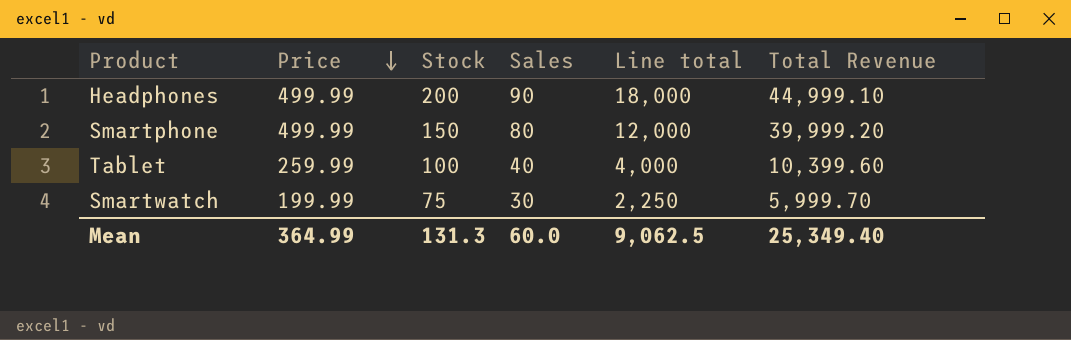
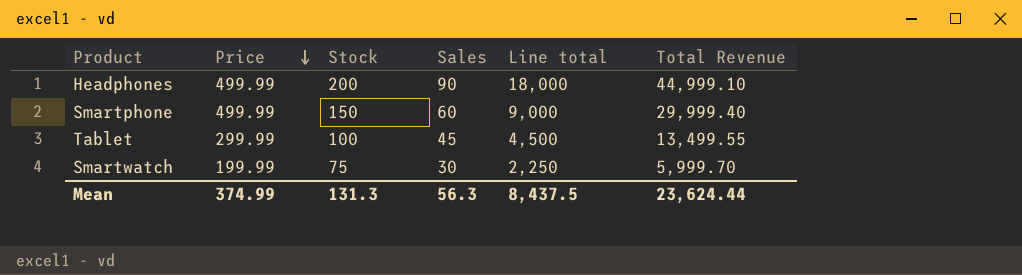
Smartphone | Sales: 80 -> 60
Smartphone | Line total: 12,000 -> 9,000
Smartphone | Total Revenue: 39,999.20 -> 29,999.40
Tablet | Price: 259.99 -> 299.99
Tablet | Sales: 40 -> 45
Tablet | Line total: 4,000 -> 4,500
Tablet | Total Revenue: 10,399.60 -> 13,499.55
Mean | Price: 364.99 -> 374.99
Mean | Sales: 60.0 -> 56.3
Mean | Line total: 9,062.5 -> 8,437.5
Mean | Total Revenue: 25,349.40 -> 23,624.44

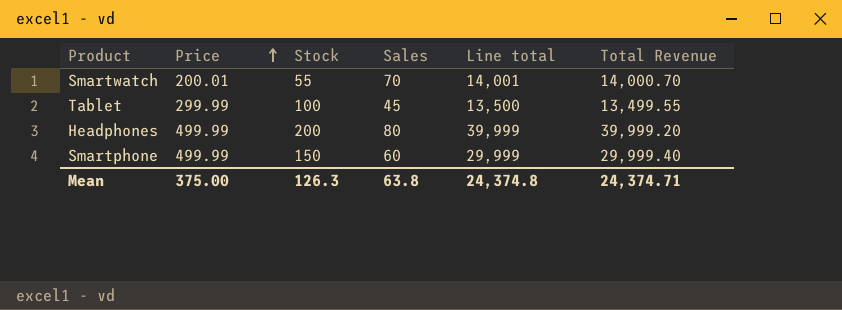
row order: Price descending -> Price ascending
column Line total | formula: [Stock] * [Sales] -> [Price] * [Sales]
Smartwatch | Price: 199.99 -> 200.01
Smartwatch | Stock: 75 -> 55
Smartwatch | Sales: 30 -> 70
Smartwatch | Total Revenue: 5,999.70 -> 14,000.70
Headphones | Sales: 90 -> 80
Headphones | Total Revenue: 44,999.10 -> 39,999.20
Mean | Price: 374.99 -> 375.00
Mean | Stock: 131.3 -> 126.3
Mean | Sales: 56.3 -> 63.8
Mean | Line total: 8,437.5 -> 24,374.8
Mean | Total Revenue: 23,624.44 -> 24,374.71

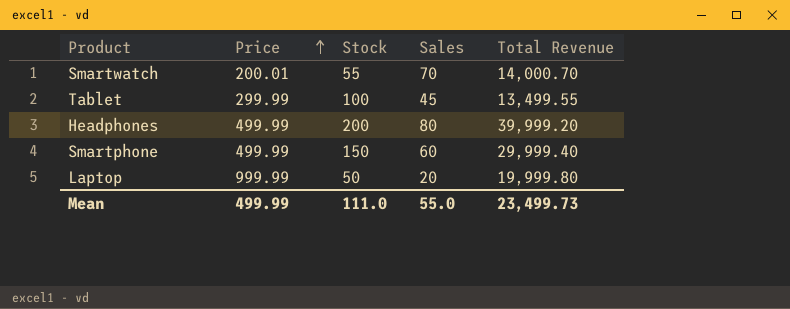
column Line total | formula: [Price] * [Sales] -> none
row Laptop: none -> 999.99 | 50 | 20 | 19,999.80
Mean | Price: 375.00 -> 499.99
Mean | Stock: 126.3 -> 111.0
Mean | Sales: 63.8 -> 55.0
Mean | Total Revenue: 24,374.71 -> 23,499.73

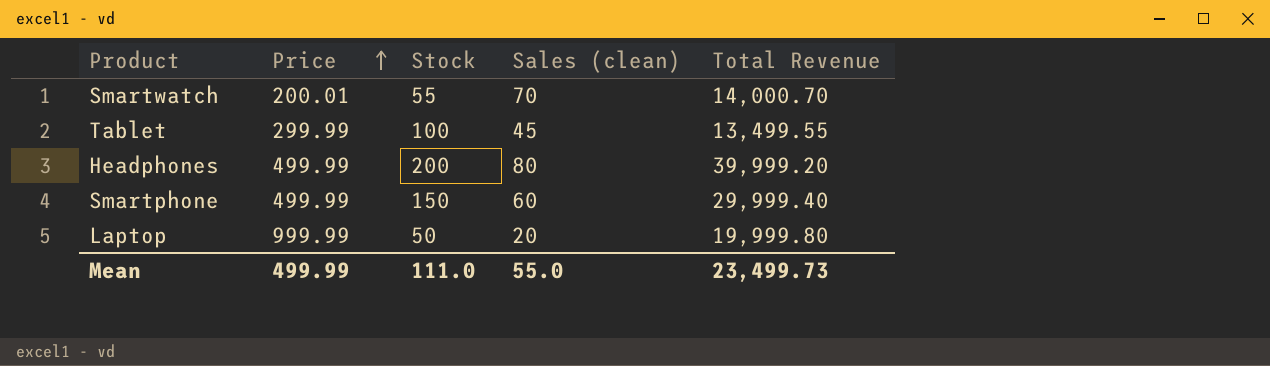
column name: Sales -> Sales (clean)

